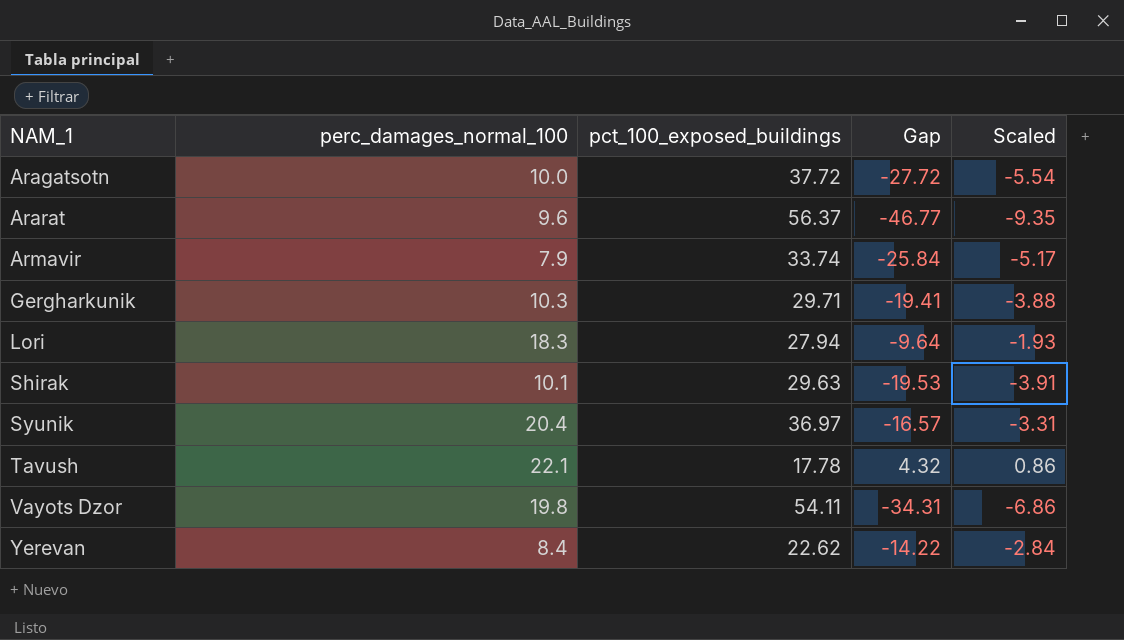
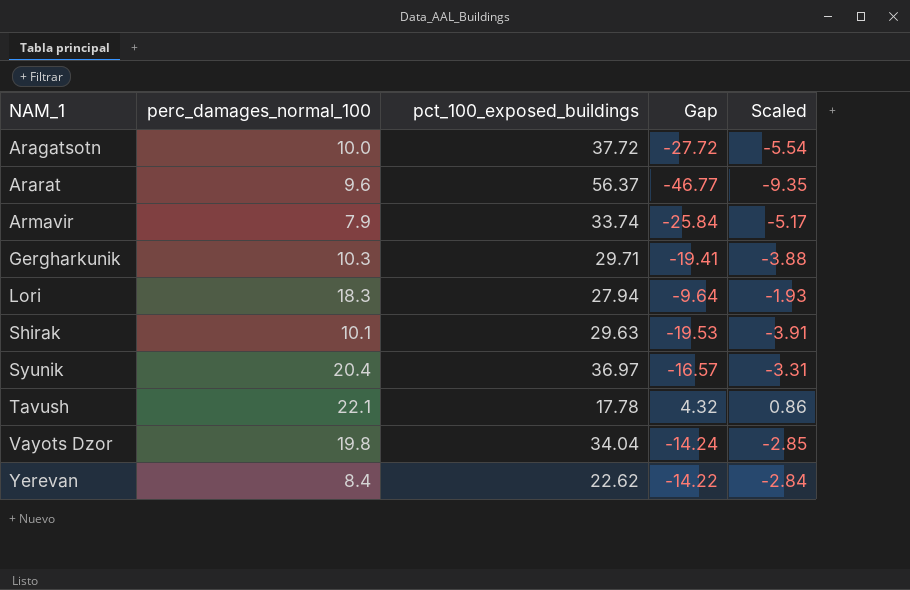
Vayots Dzor | pct_100_exposed_buildings: 54.11 -> 34.04
Vayots Dzor | Gap: -34.31 -> -14.24
Vayots Dzor | Scaled: -6.86 -> -2.85

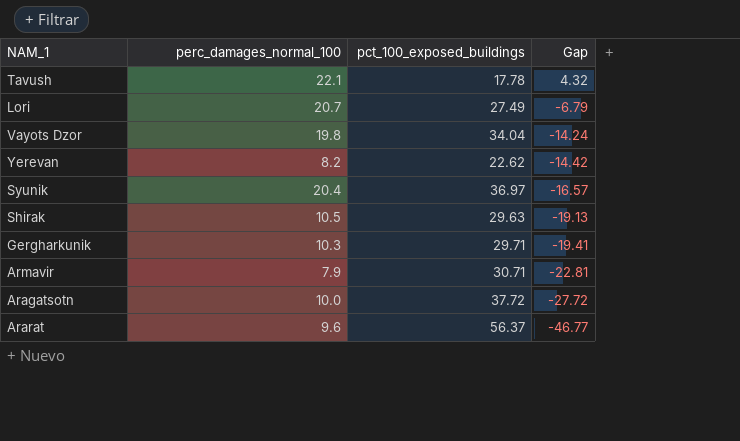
row order: NAM_1 ascending -> Gap descending
column Scaled | formula: [Gap] * 0.2 -> none
Lori | perc_damages_normal_100: 18.3 -> 20.7
Lori | pct_100_exposed_buildings: 27.94 -> 27.49
Lori | Gap: -9.64 -> -6.79
Yerevan | perc_damages_normal_100: 8.4 -> 8.2
Yerevan | Gap: -14.22 -> -14.42
Shirak | perc_damages_normal_100: 10.1 -> 10.5
Shirak | Gap: -19.53 -> -19.13
Armavir | pct_100_exposed_buildings: 33.74 -> 30.71
Armavir | Gap: -25.84 -> -22.81

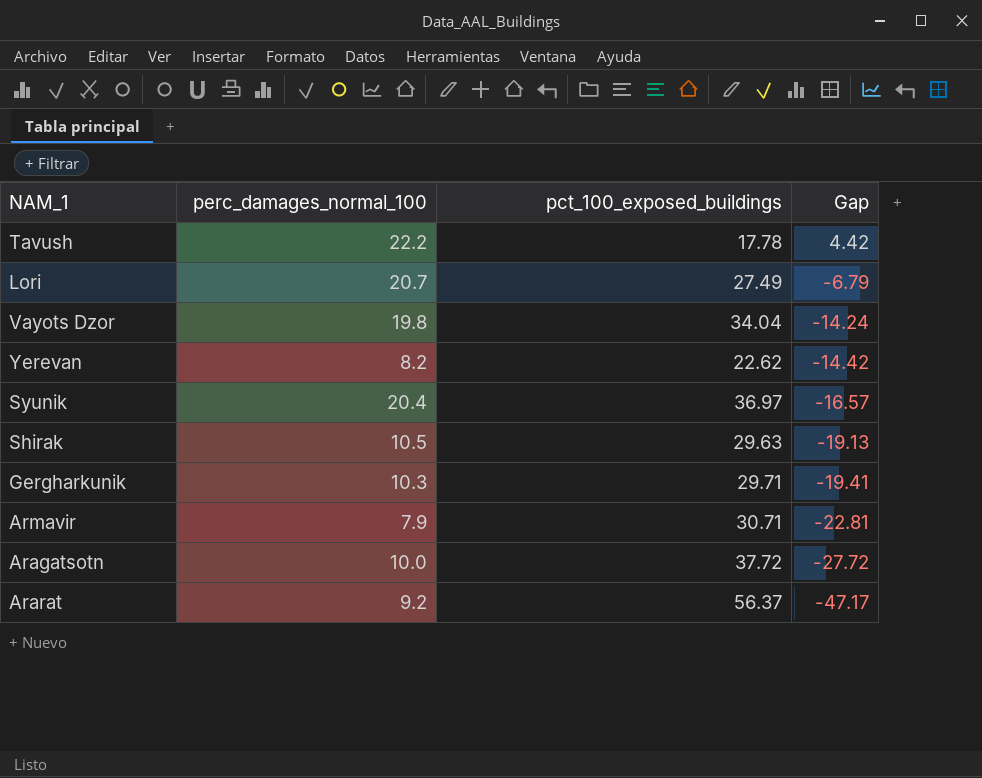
Tavush | perc_damages_normal_100: 22.1 -> 22.2
Tavush | Gap: 4.32 -> 4.42
Ararat | perc_damages_normal_100: 9.6 -> 9.2
Ararat | Gap: -46.77 -> -47.17

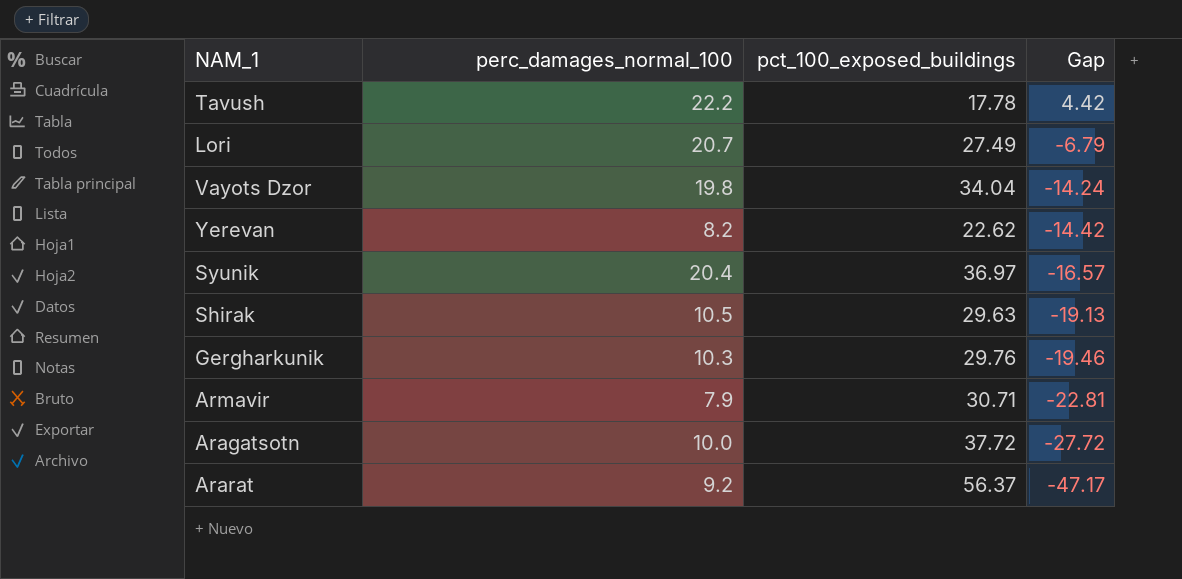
Gergharkunik | pct_100_exposed_buildings: 29.71 -> 29.76
Gergharkunik | Gap: -19.41 -> -19.46

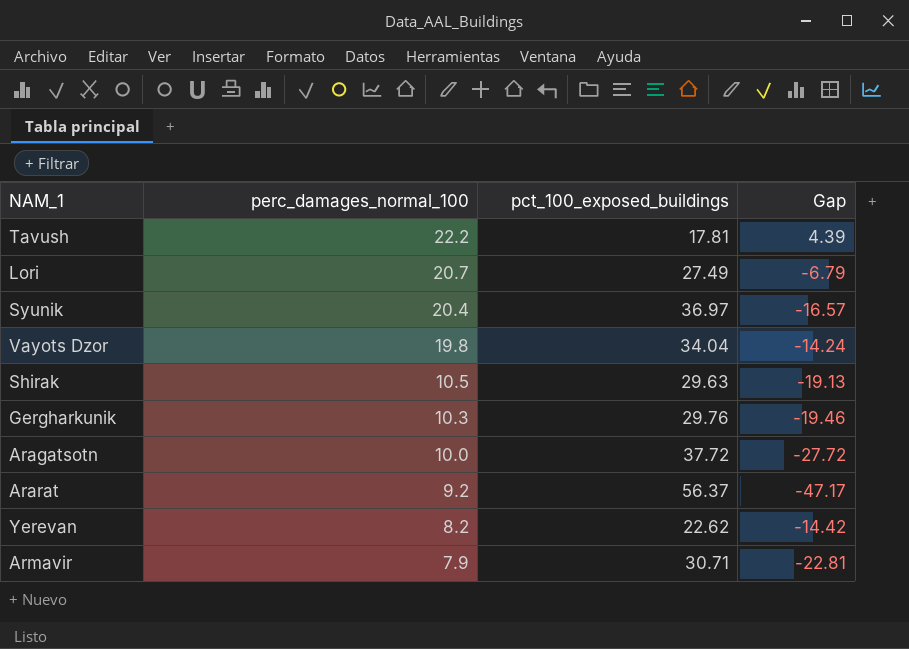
row order: Gap descending -> perc_damages_normal_100 descending
Tavush | pct_100_exposed_buildings: 17.78 -> 17.81
Tavush | Gap: 4.42 -> 4.39

